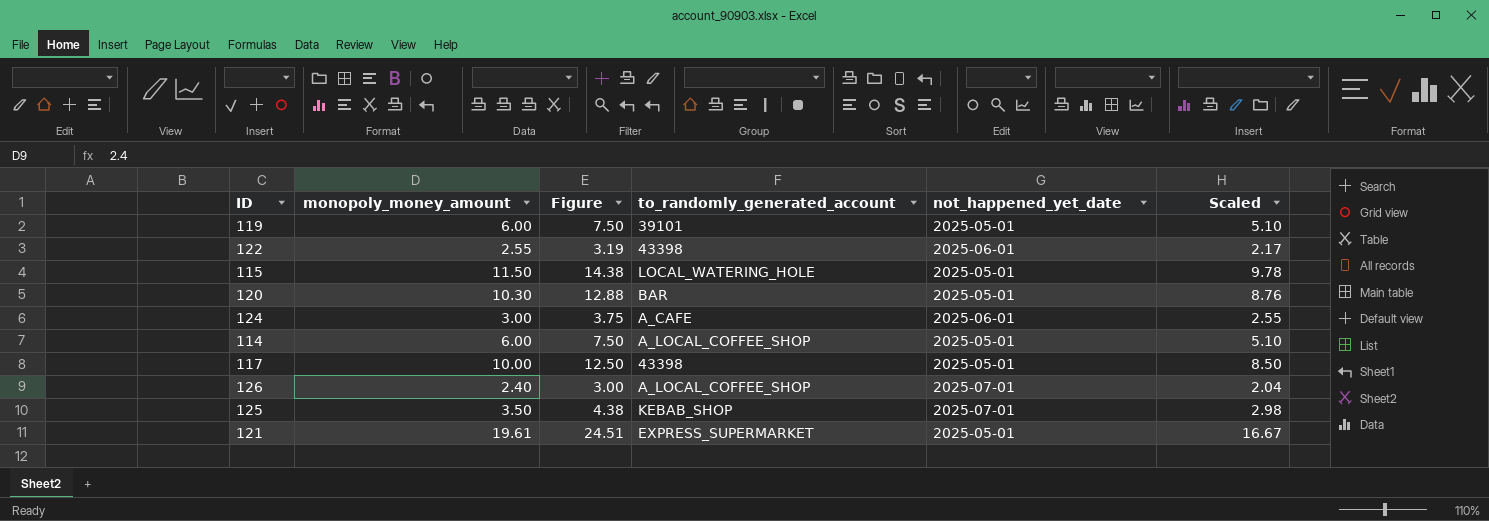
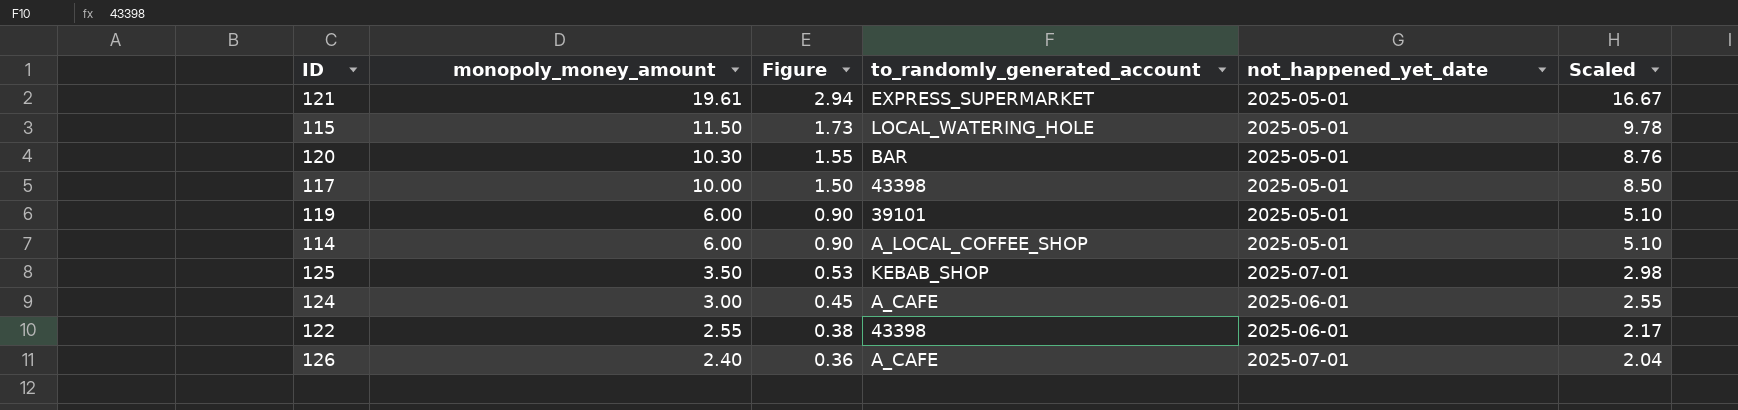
row order: none -> monopoly_money_amount descending
column Figure | formula: [monopoly_money_amount] * 1.25 -> [monopoly_money_amount] * 0.15
126 | to_randomly_generated_account: A_LOCAL_COFFEE_SHOP -> A_CAFE

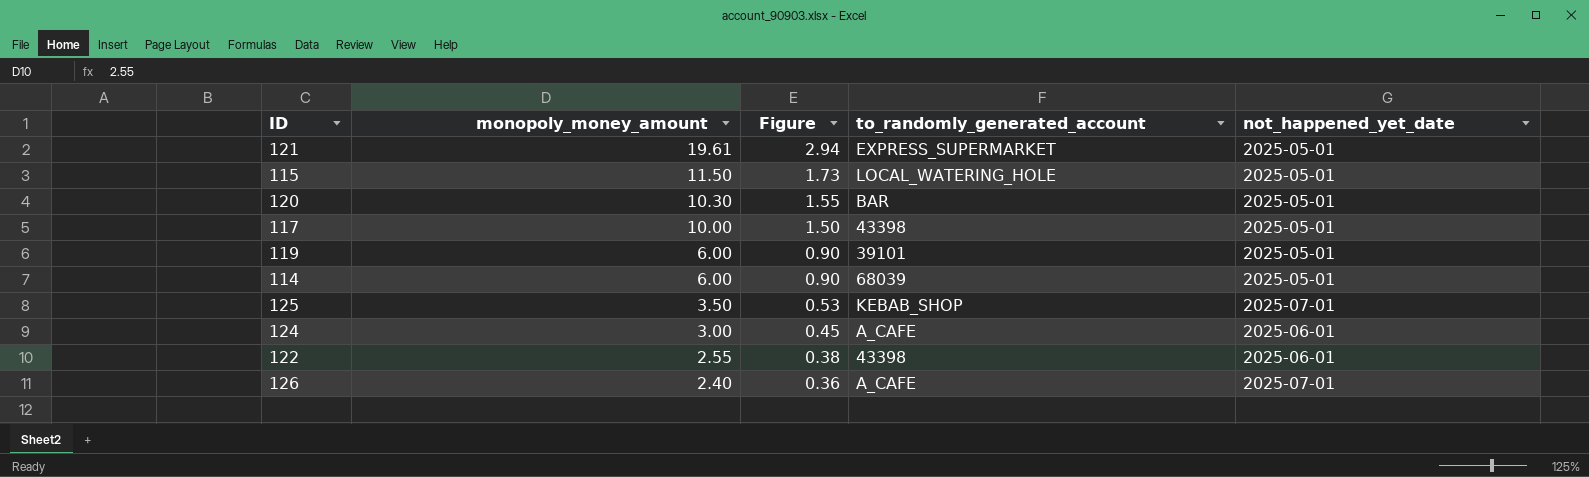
column Scaled | formula: [monopoly_money_amount] * 0.85 -> none
114 | to_randomly_generated_account: A_LOCAL_COFFEE_SHOP -> 68039

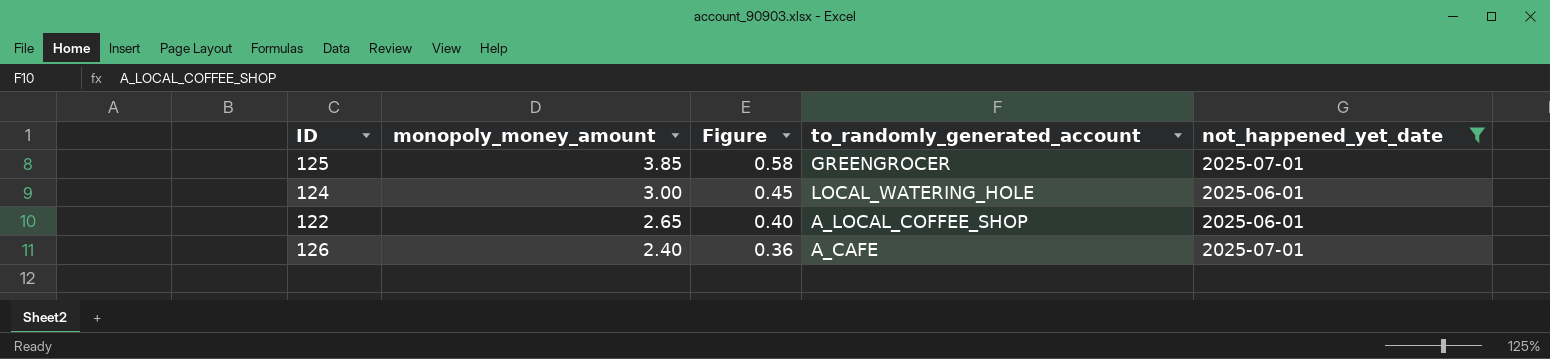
filter: none -> not_happened_yet_date != 2025-05-01
125 | monopoly_money_amount: 3.50 -> 3.85
125 | Figure: 0.53 -> 0.58
125 | to_randomly_generated_account: KEBAB_SHOP -> GREENGROCER
124 | to_randomly_generated_account: A_CAFE -> LOCAL_WATERING_HOLE
122 | monopoly_money_amount: 2.55 -> 2.65
122 | Figure: 0.38 -> 0.40
122 | to_randomly_generated_account: 43398 -> A_LOCAL_COFFEE_SHOP

